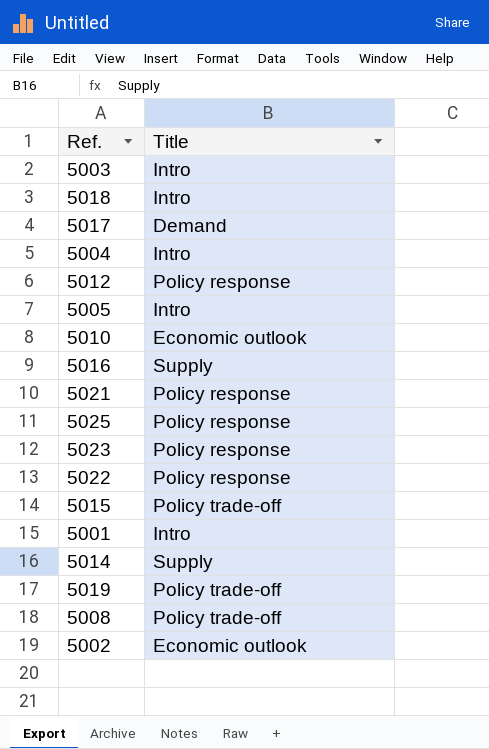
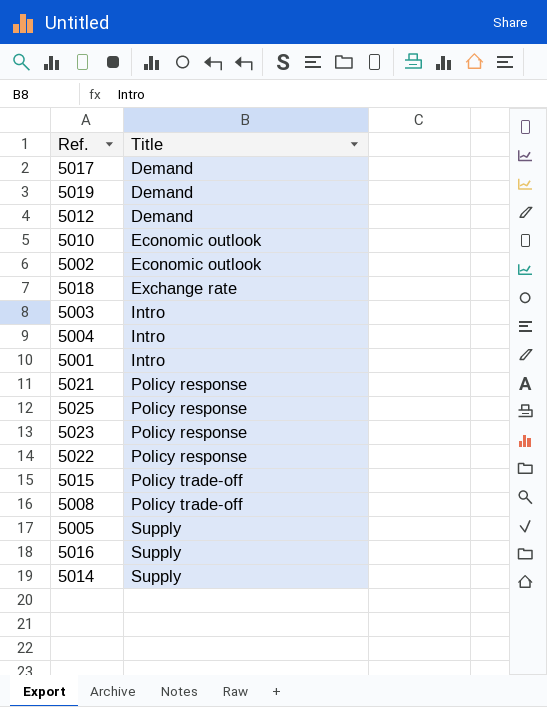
row order: none -> Title ascending
5019 | Title: Policy trade-off -> Demand
5012 | Title: Policy response -> Demand
5018 | Title: Intro -> Exchange rate
5005 | Title: Intro -> Supply

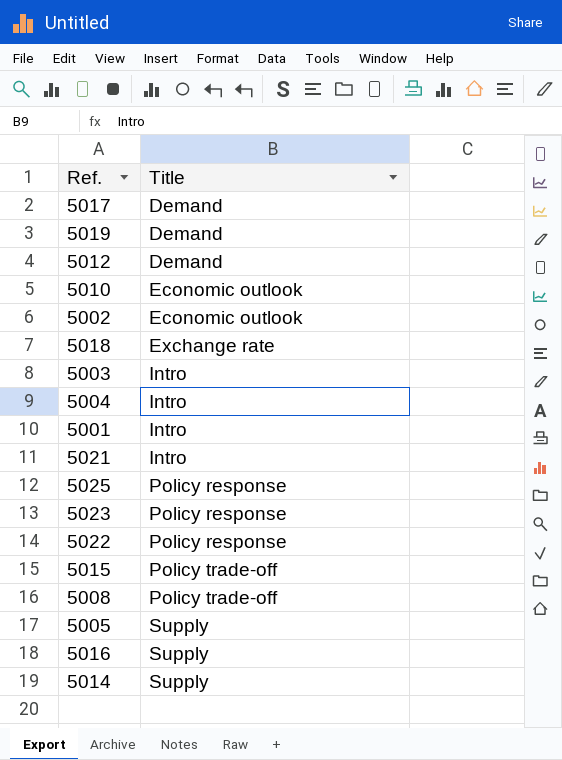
5021 | Title: Policy response -> Intro

